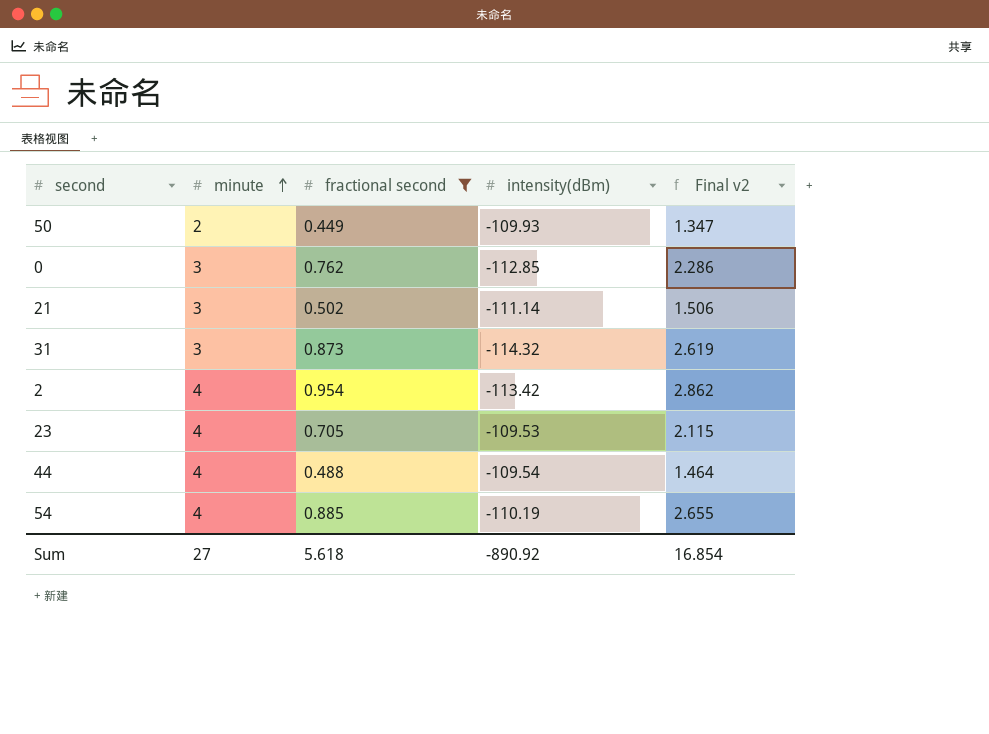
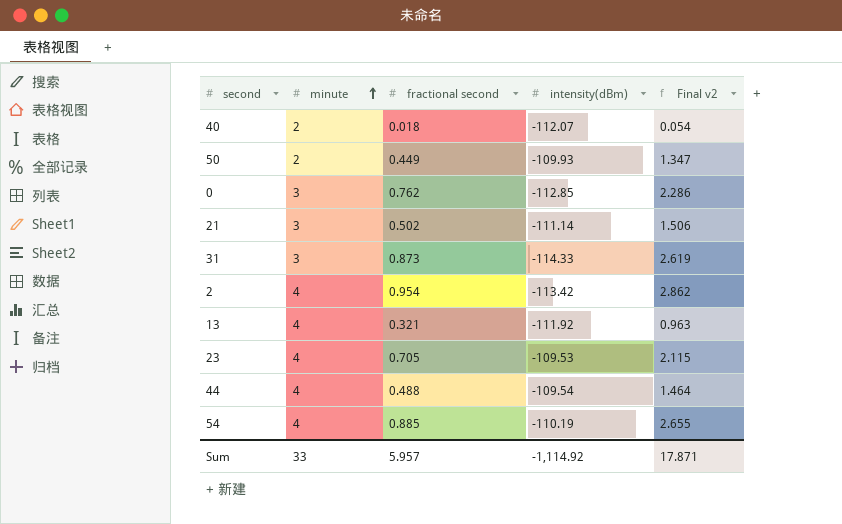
filter: fractional second >= 0.449 -> none
31 | intensity(dBm): -114.32 -> -114.33
Sum | minute: 27 -> 33
Sum | fractional second: 5.618 -> 5.957
Sum | intensity(dBm): -890.92 -> -1,114.92
Sum | Final v2: 16.854 -> 17.871

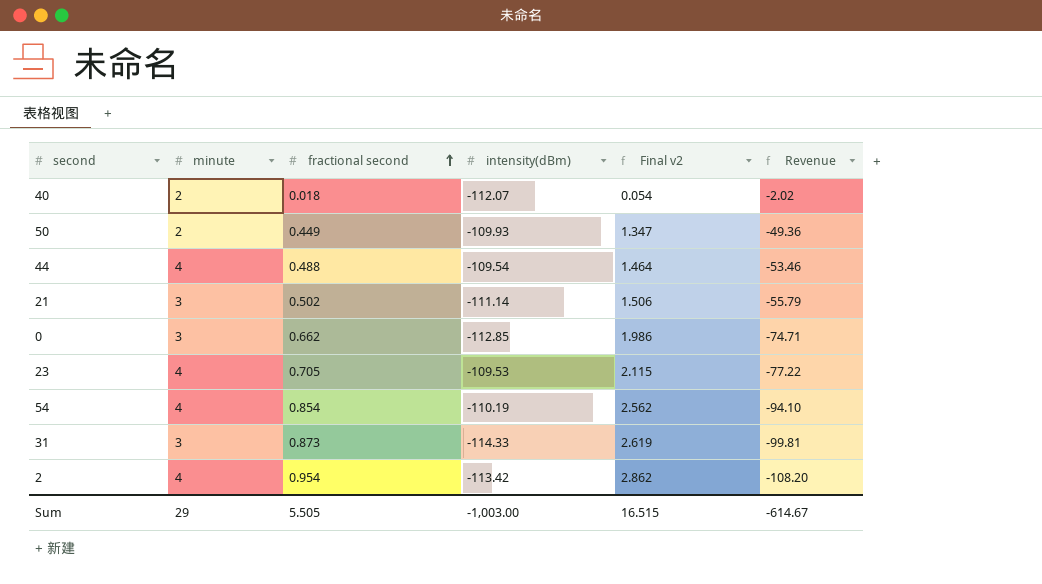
row order: minute ascending -> fractional second ascending
column Revenue | formula: none -> [fractional second] * [intensity(dBm)]
row 13: 4 | 0.321 | -111.92 | 0.963 -> none
0 | fractional second: 0.762 -> 0.662
0 | Final v2: 2.286 -> 1.986
54 | fractional second: 0.885 -> 0.854
54 | Final v2: 2.655 -> 2.562
Sum | minute: 33 -> 29
Sum | fractional second: 5.957 -> 5.505
Sum | intensity(dBm): -1,114.92 -> -1,003.00
Sum | Final v2: 17.871 -> 16.515

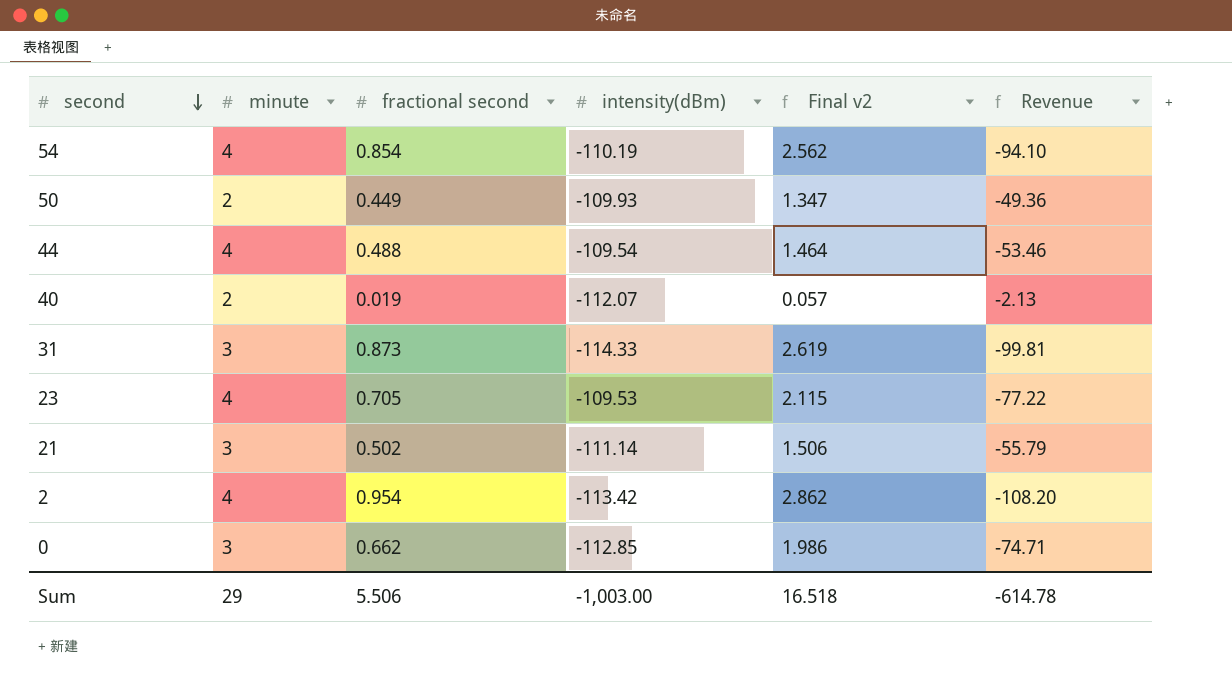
row order: fractional second ascending -> second descending
40 | fractional second: 0.018 -> 0.019
40 | Final v2: 0.054 -> 0.057
40 | Revenue: -2.02 -> -2.13
Sum | fractional second: 5.505 -> 5.506
Sum | Final v2: 16.515 -> 16.518
Sum | Revenue: -614.67 -> -614.78

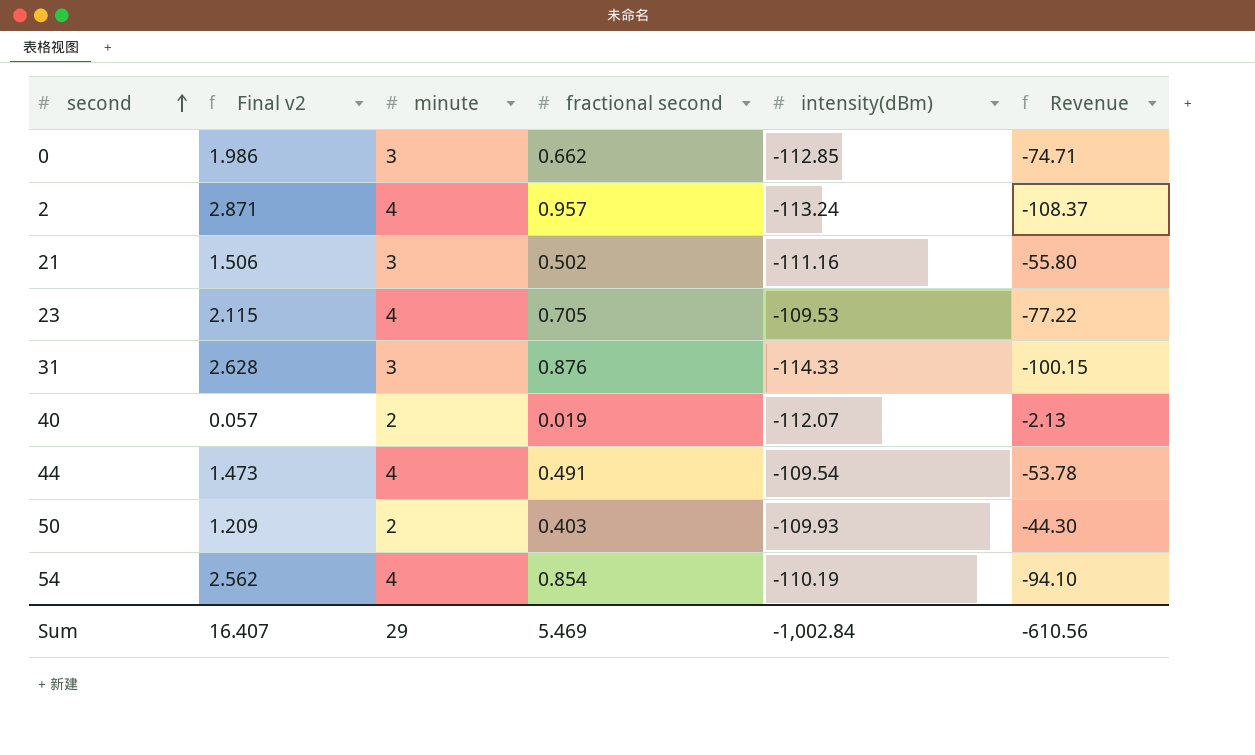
row order: second descending -> second ascending
column Final v2 | position: 5 -> 2
2 | Final v2: 2.862 -> 2.871
2 | fractional second: 0.954 -> 0.957
2 | intensity(dBm): -113.42 -> -113.24
2 | Revenue: -108.20 -> -108.37
21 | intensity(dBm): -111.14 -> -111.16
21 | Revenue: -55.79 -> -55.80
31 | Final v2: 2.619 -> 2.628
31 | fractional second: 0.873 -> 0.876
31 | Revenue: -99.81 -> -100.15
44 | Final v2: 1.464 -> 1.473
44 | fractional second: 0.488 -> 0.491
44 | Revenue: -53.46 -> -53.78
50 | Final v2: 1.347 -> 1.209
50 | fractional second: 0.449 -> 0.403
50 | Revenue: -49.36 -> -44.30
Sum | Final v2: 16.518 -> 16.407
Sum | fractional second: 5.506 -> 5.469
Sum | intensity(dBm): -1,003.00 -> -1,002.84
Sum | Revenue: -614.78 -> -610.56

